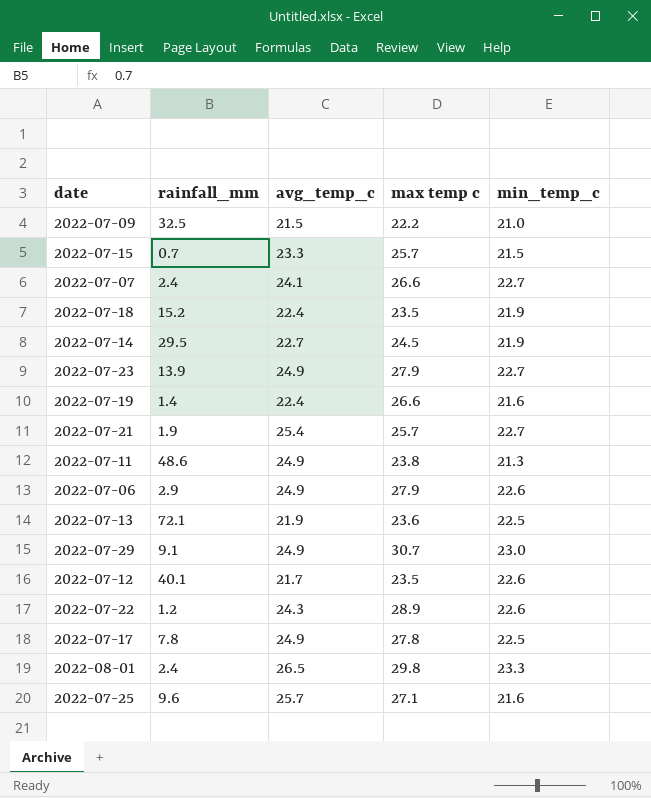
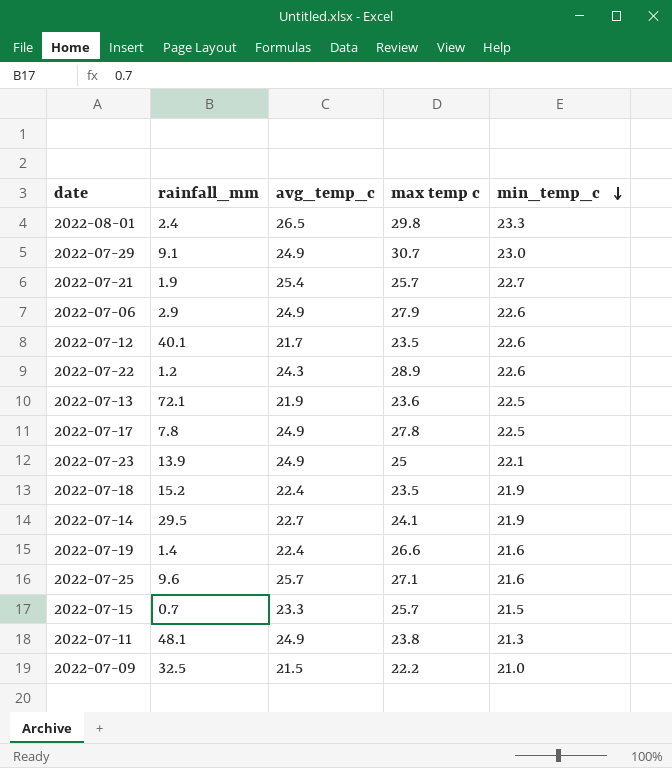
row order: none -> min_temp_c descending
row 2022-07-07: 2.4 | 24.1 | 26.6 | 22.7 -> none
2022-07-23 | max temp c: 27.9 -> 25
2022-07-23 | min_temp_c: 22.7 -> 22.1
2022-07-14 | max temp c: 24.5 -> 24.1
2022-07-11 | rainfall_mm: 48.6 -> 48.1

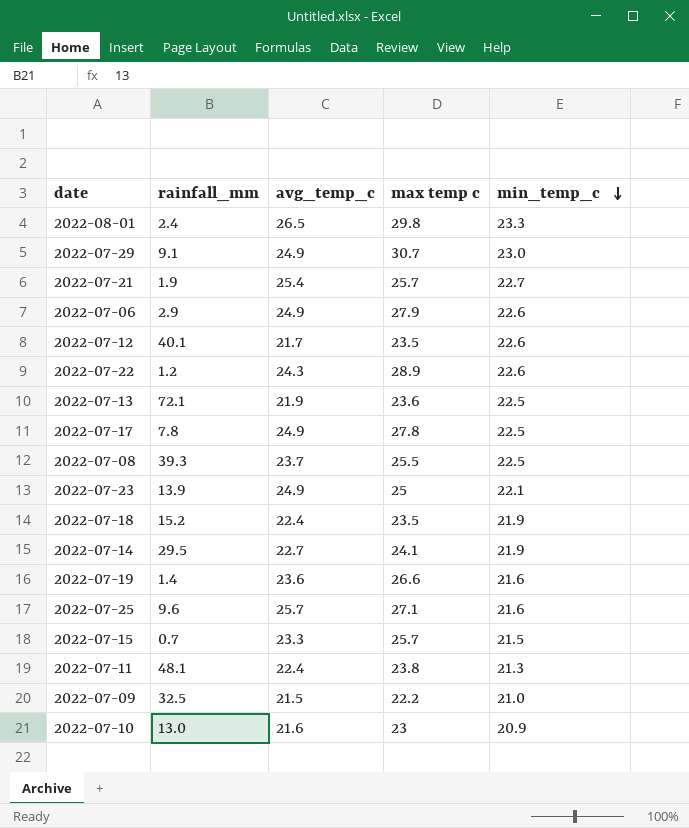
row 2022-07-08: none -> 39.3 | 23.7 | 25.5 | 22.5
2022-07-19 | avg_temp_c: 22.4 -> 23.6
2022-07-11 | avg_temp_c: 24.9 -> 22.4
row 2022-07-10: none -> 13.0 | 21.6 | 23 | 20.9

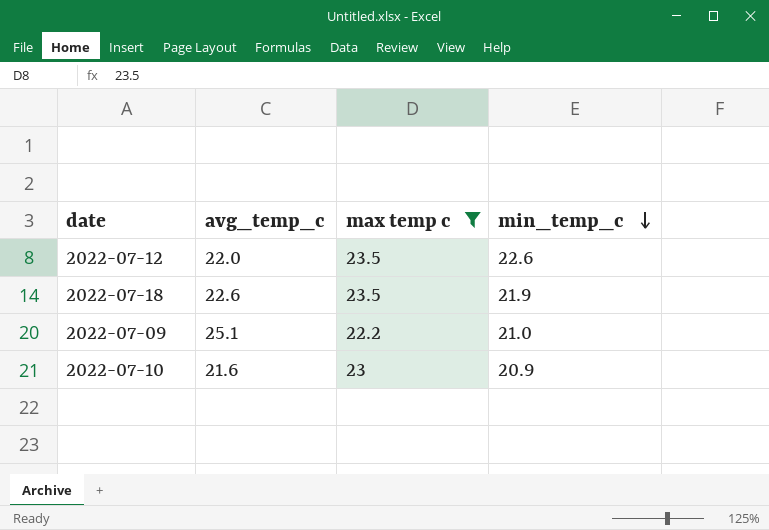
filter: none -> max temp c <= 23.5
column rainfall_mm | position: 2 -> none
2022-07-12 | avg_temp_c: 21.7 -> 22.0
2022-07-18 | avg_temp_c: 22.4 -> 22.6
2022-07-09 | avg_temp_c: 21.5 -> 25.1

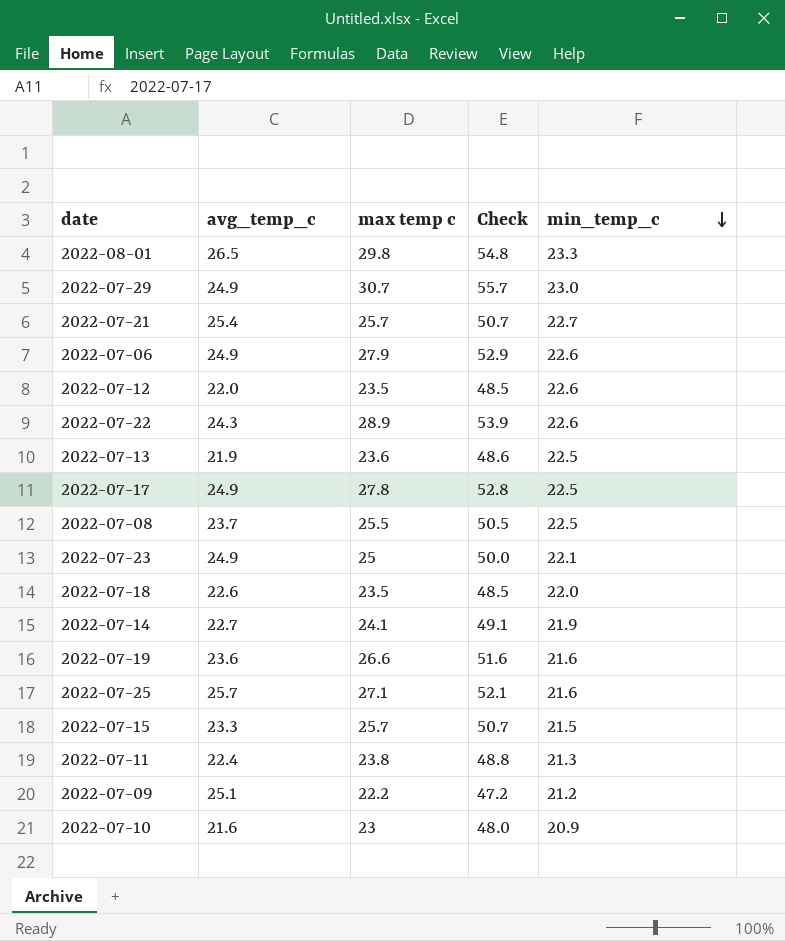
filter: max temp c <= 23.5 -> none
column Check | formula: none -> [max temp c] + 25
2022-07-18 | min_temp_c: 21.9 -> 22.0
2022-07-09 | min_temp_c: 21.0 -> 21.2

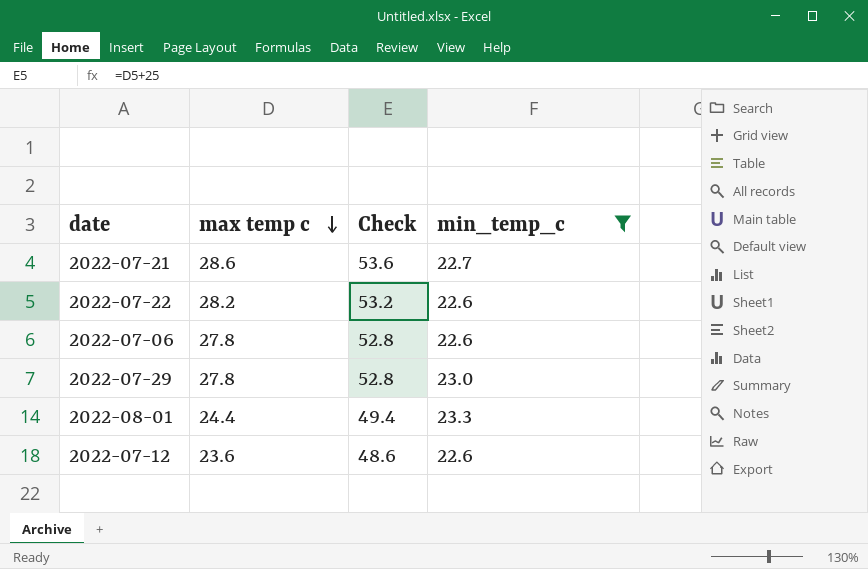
filter: none -> min_temp_c >= 22.6
row order: min_temp_c descending -> max temp c descending
column avg_temp_c | position: 2 -> none
2022-07-21 | max temp c: 25.7 -> 28.6
2022-07-21 | Check: 50.7 -> 53.6
2022-07-22 | max temp c: 28.9 -> 28.2
2022-07-22 | Check: 53.9 -> 53.2
2022-07-06 | max temp c: 27.9 -> 27.8
2022-07-06 | Check: 52.9 -> 52.8
2022-07-29 | max temp c: 30.7 -> 27.8
2022-07-29 | Check: 55.7 -> 52.8
2022-08-01 | max temp c: 29.8 -> 24.4
2022-08-01 | Check: 54.8 -> 49.4
2022-07-12 | max temp c: 23.5 -> 23.6
2022-07-12 | Check: 48.5 -> 48.6

